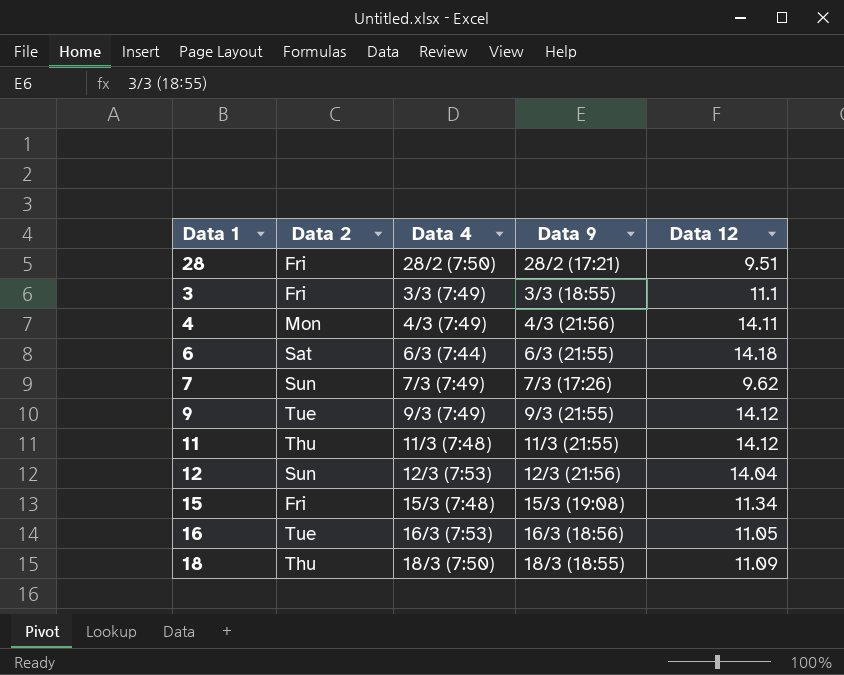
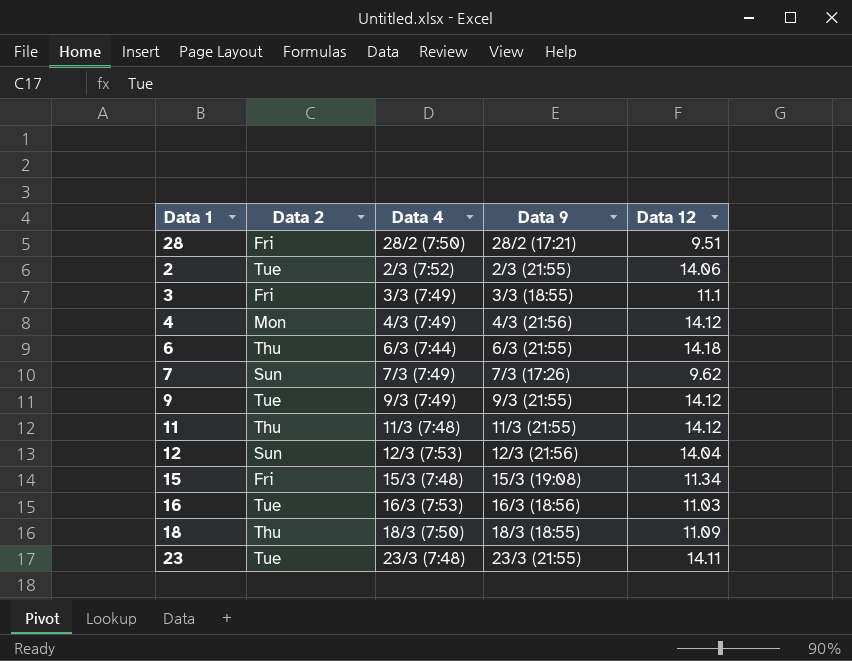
row 2: none -> Tue | 2/3 (7:52) | 2/3 (21:55) | 14.06
4 | Data 12: 14.11 -> 14.12
6 | Data 2: Sat -> Thu
16 | Data 12: 11.05 -> 11.03
row 23: none -> Tue | 23/3 (7:48) | 23/3 (21:55) | 14.11

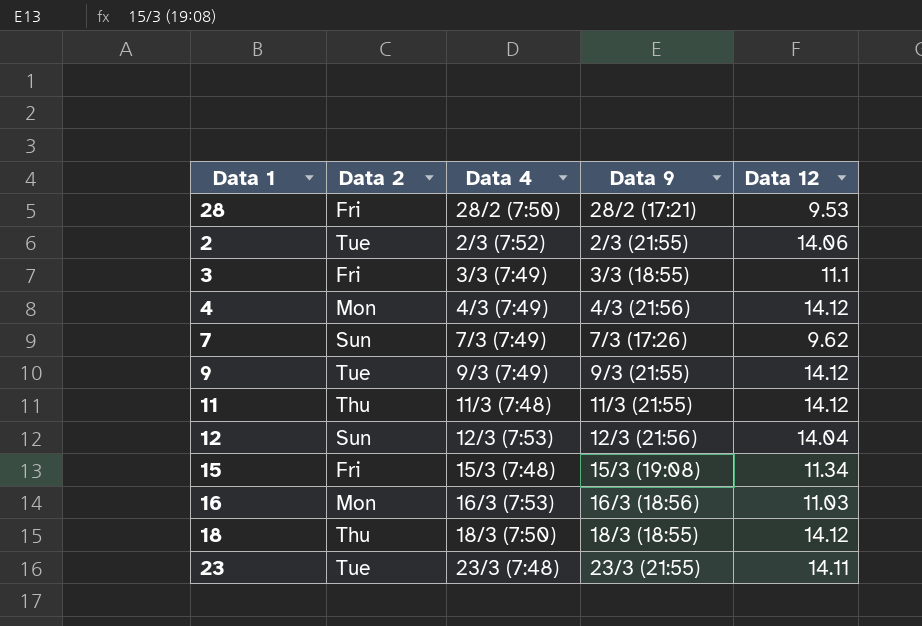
row 6: Thu | 6/3 (7:44) | 6/3 (21:55) | 14.18 -> none
28 | Data 12: 9.51 -> 9.53
16 | Data 2: Tue -> Mon
18 | Data 12: 11.09 -> 14.12

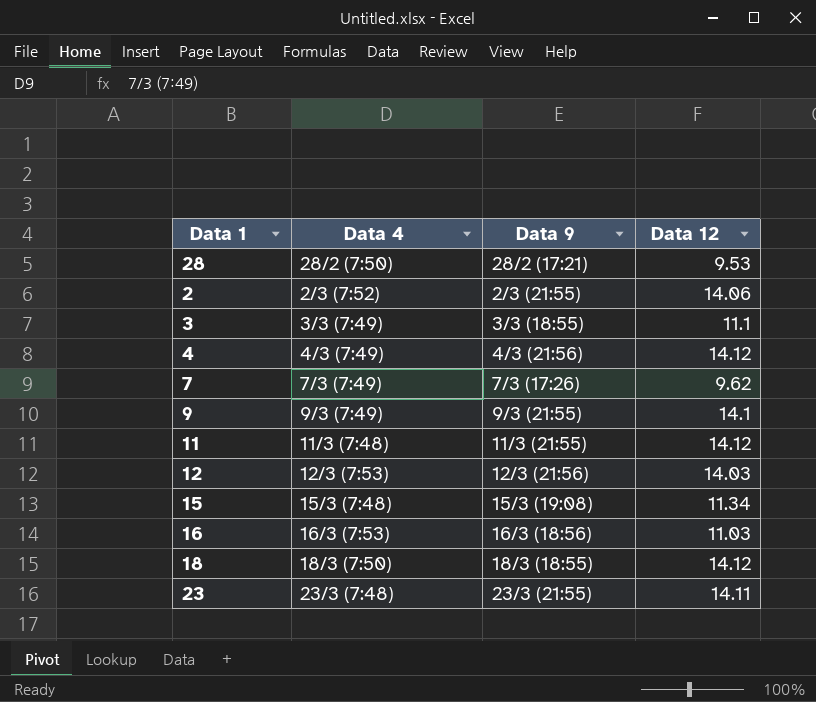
column Data 2 | position: 2 -> none
9 | Data 12: 14.12 -> 14.1
12 | Data 12: 14.04 -> 14.03

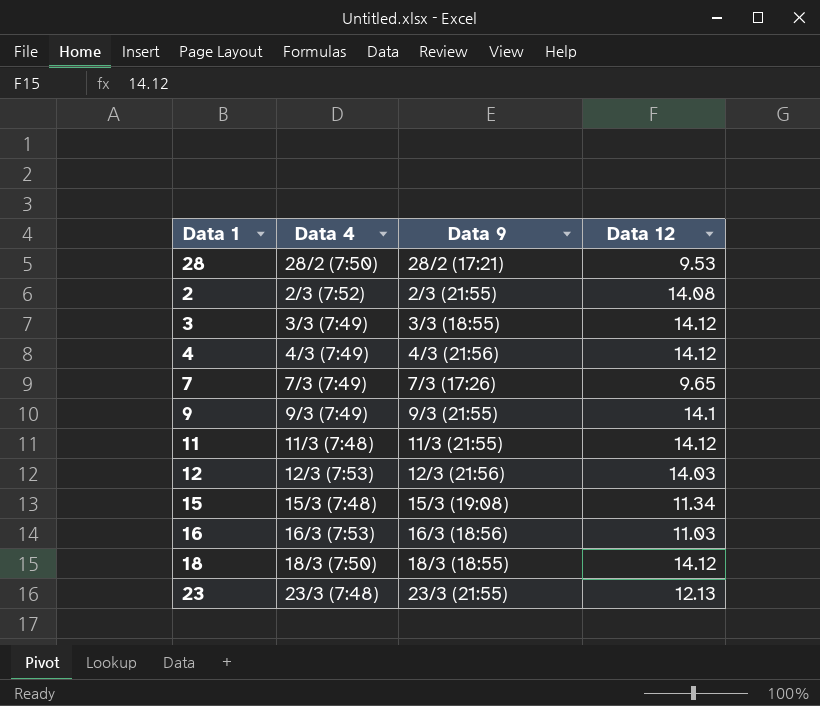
2 | Data 12: 14.06 -> 14.08
3 | Data 12: 11.1 -> 14.12
7 | Data 12: 9.62 -> 9.65
23 | Data 12: 14.11 -> 12.13

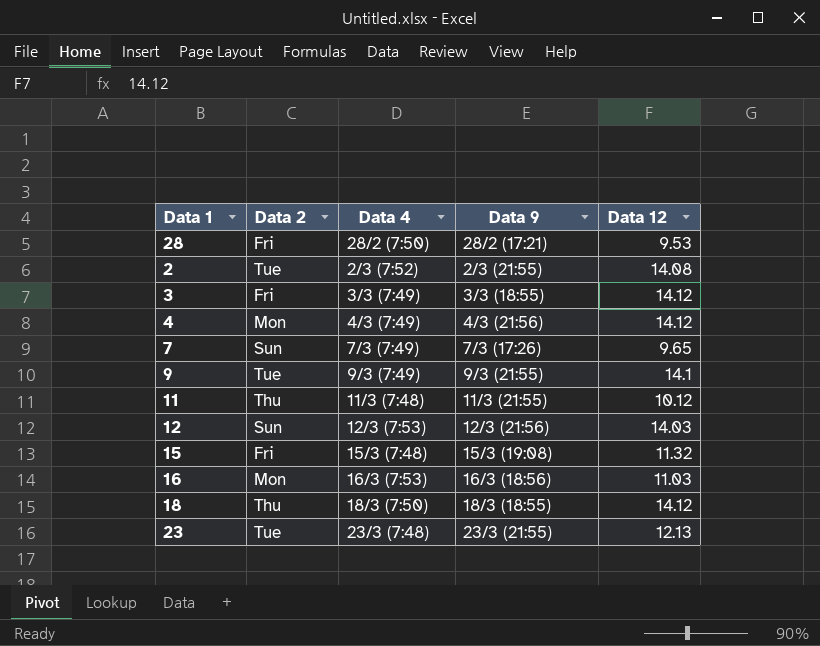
column Data 2 | position: none -> 2
11 | Data 12: 14.12 -> 10.12
15 | Data 12: 11.34 -> 11.32

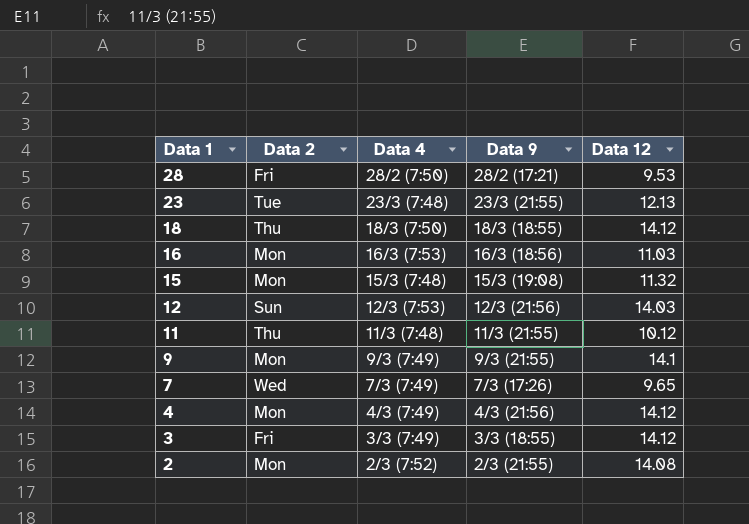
row order: none -> Data 1 descending
15 | Data 2: Fri -> Mon
9 | Data 2: Tue -> Mon
7 | Data 2: Sun -> Wed
2 | Data 2: Tue -> Mon

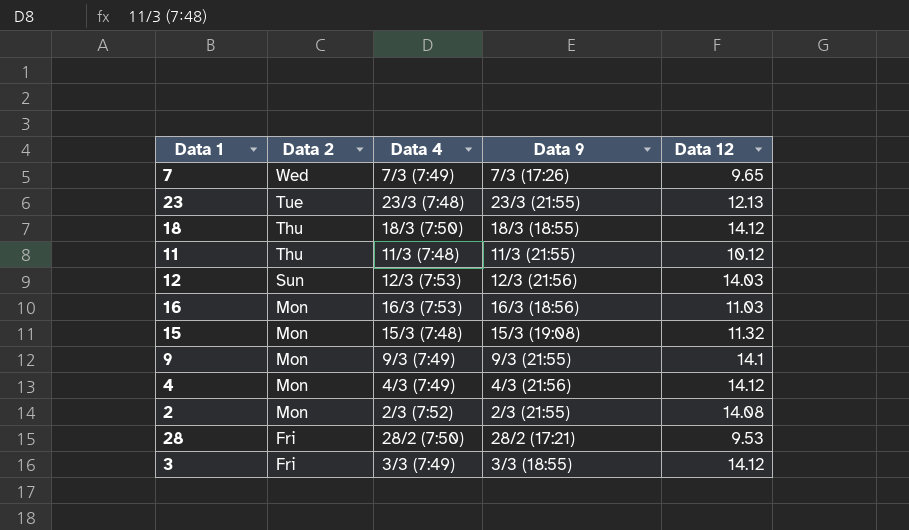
row order: Data 1 descending -> Data 2 descending

